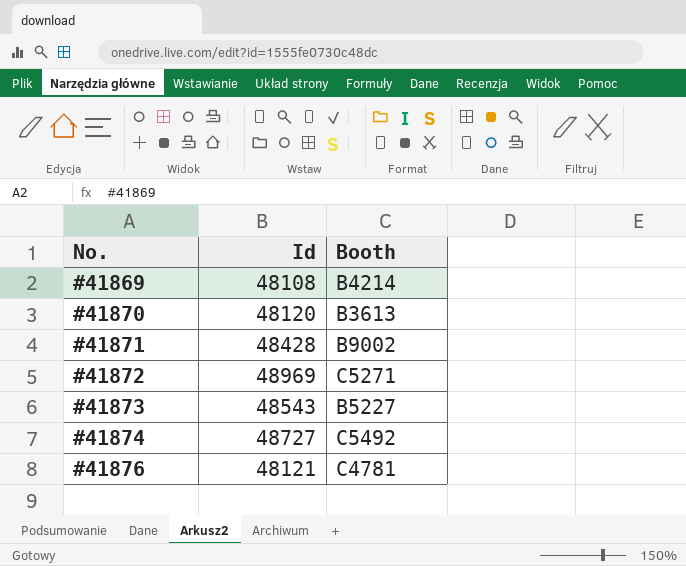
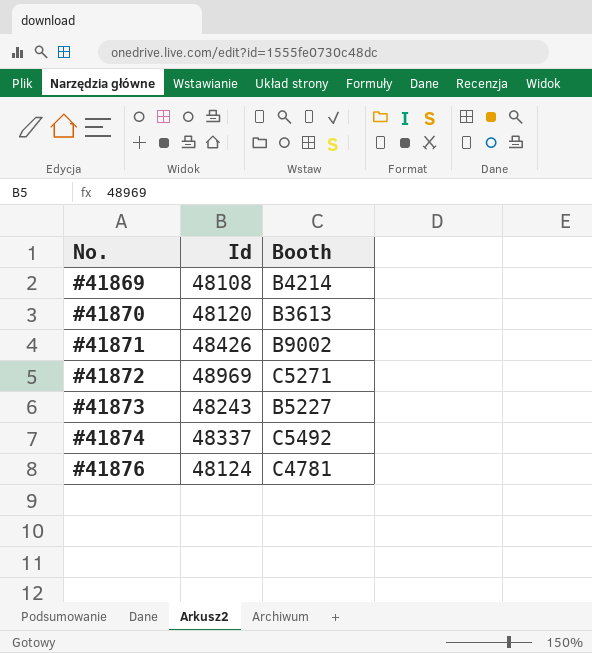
#41871 | Id: 48428 -> 48426
#41873 | Id: 48543 -> 48243
#41874 | Id: 48727 -> 48337
#41876 | Id: 48121 -> 48124

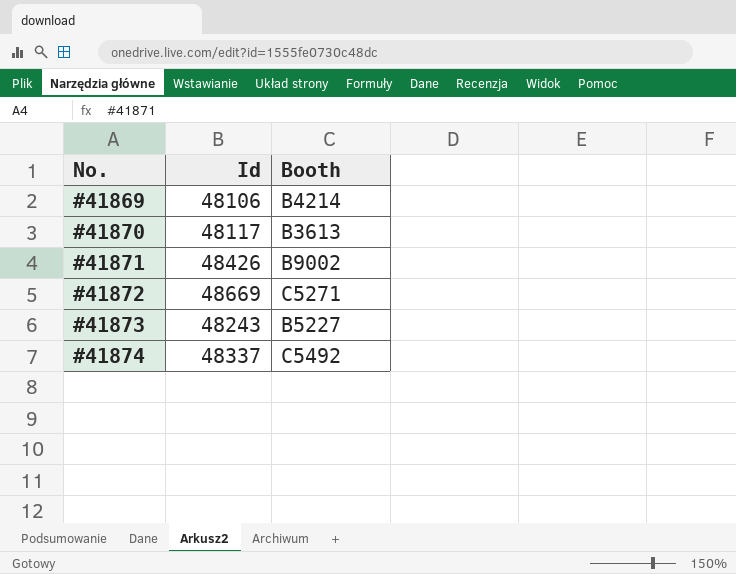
row #41876: 48124 | C4781 -> none
#41869 | Id: 48108 -> 48106
#41870 | Id: 48120 -> 48117
#41872 | Id: 48969 -> 48669

